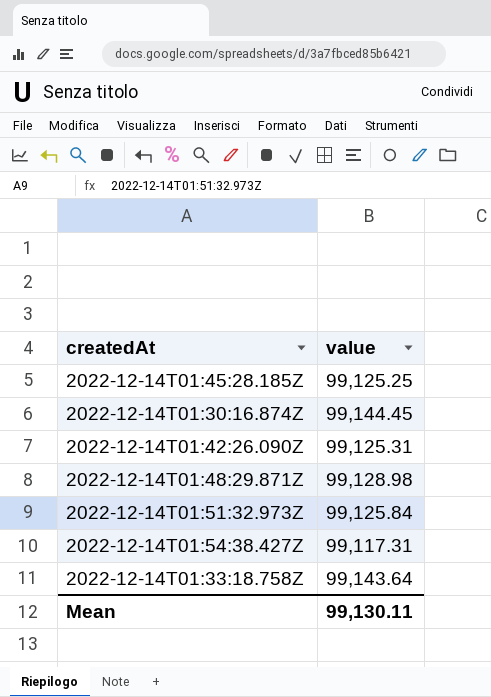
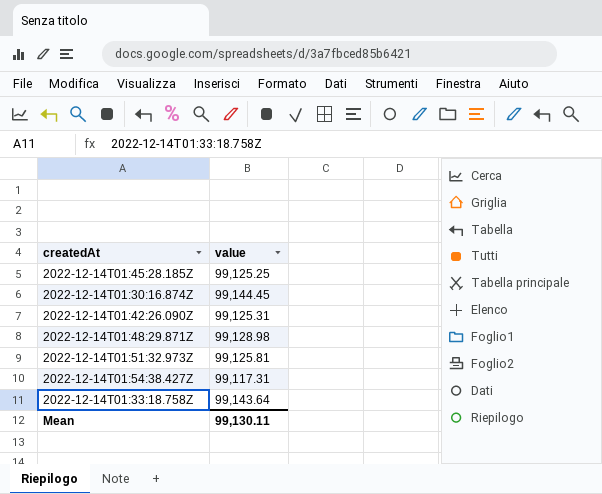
2022-12-14T01:51:32.973Z | value: 99,125.84 -> 99,125.81

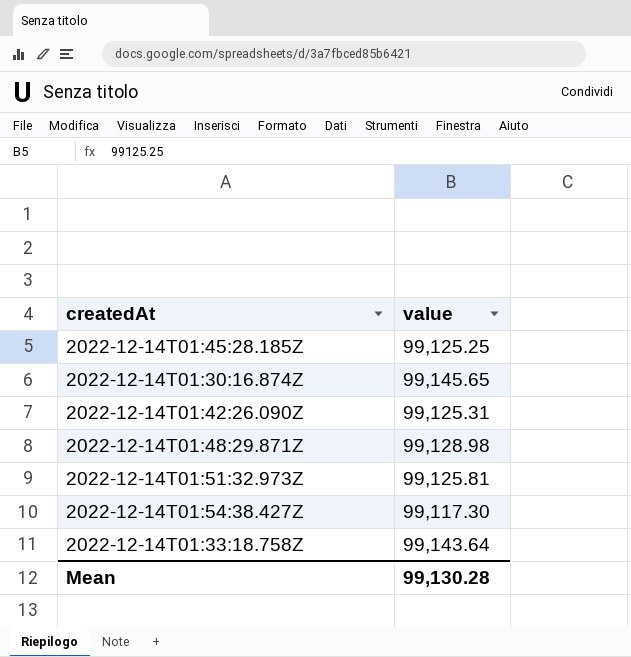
2022-12-14T01:30:16.874Z | value: 99,144.45 -> 99,145.65
2022-12-14T01:54:38.427Z | value: 99,117.31 -> 99,117.30
Mean | value: 99,130.11 -> 99,130.28

